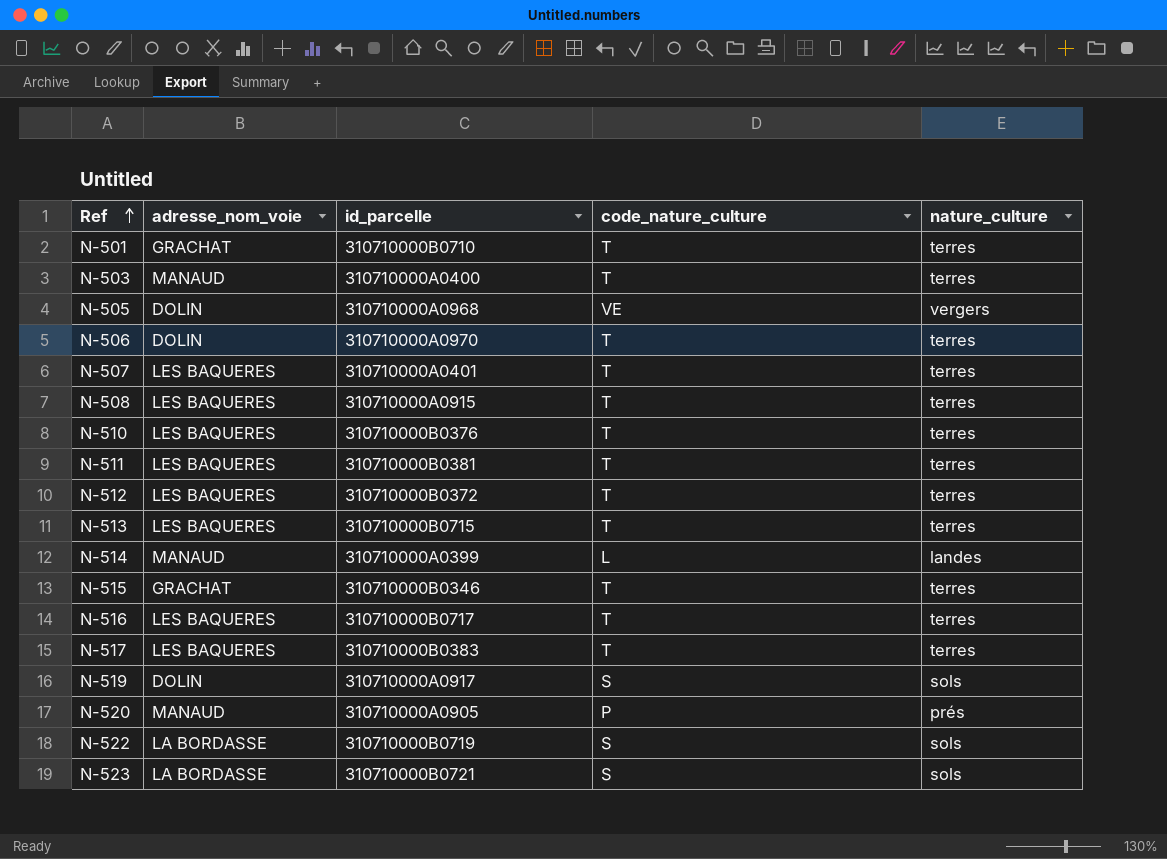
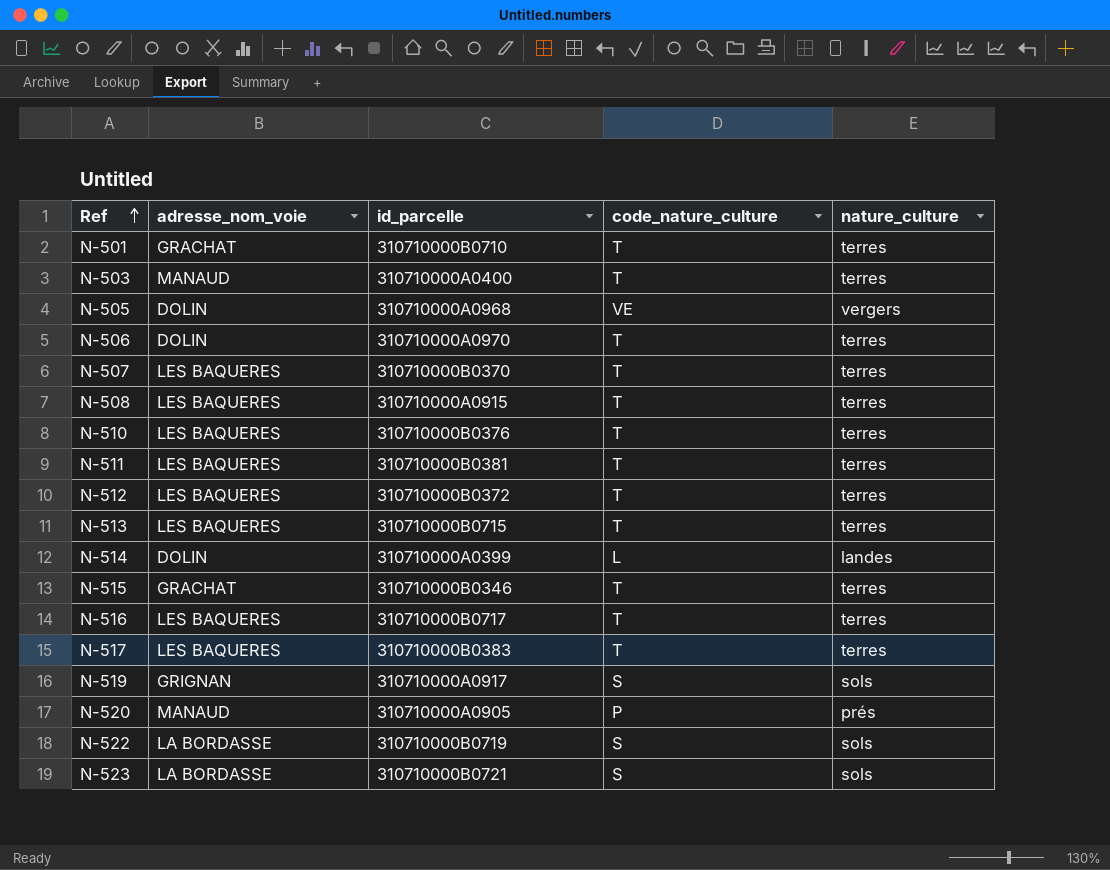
N-507 | id_parcelle: 310710000A0401 -> 310710000B0370
N-514 | adresse_nom_voie: MANAUD -> DOLIN
N-519 | adresse_nom_voie: DOLIN -> GRIGNAN

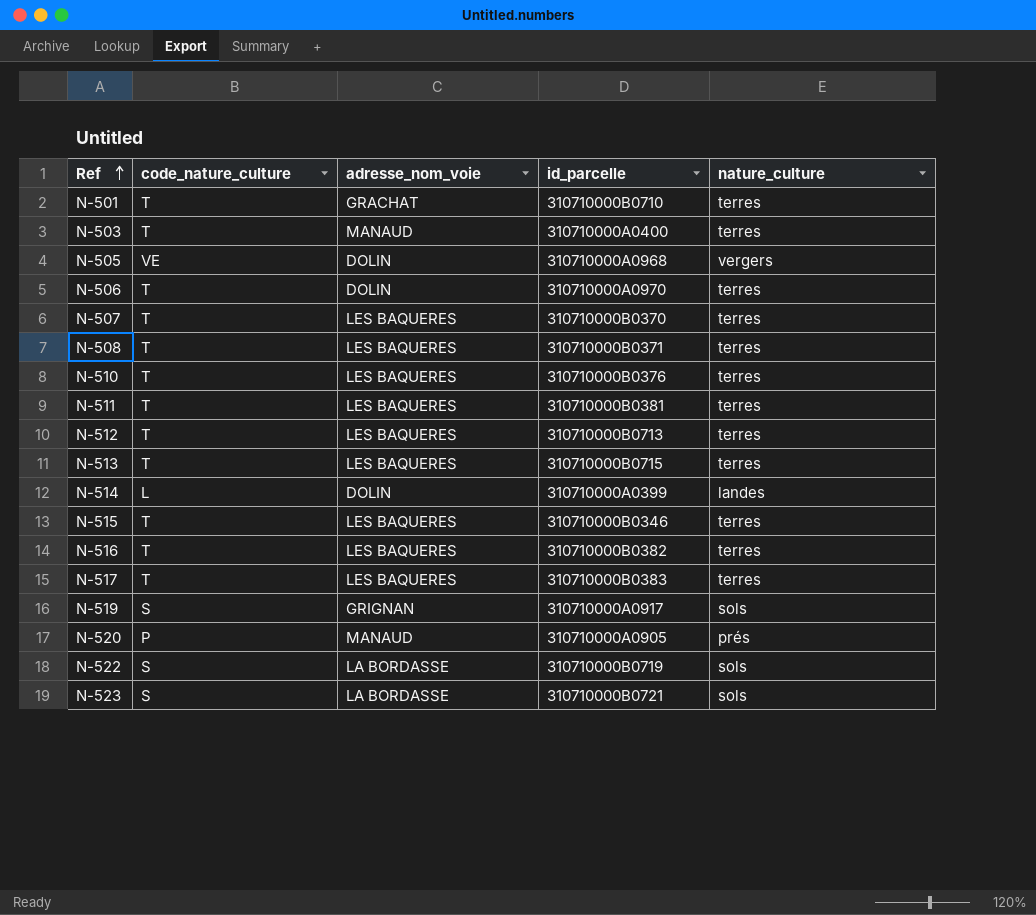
column code_nature_culture | position: 4 -> 2
N-508 | id_parcelle: 310710000A0915 -> 310710000B0371
N-512 | id_parcelle: 310710000B0372 -> 310710000B0713
N-515 | adresse_nom_voie: GRACHAT -> LES BAQUERES
N-516 | id_parcelle: 310710000B0717 -> 310710000B0382

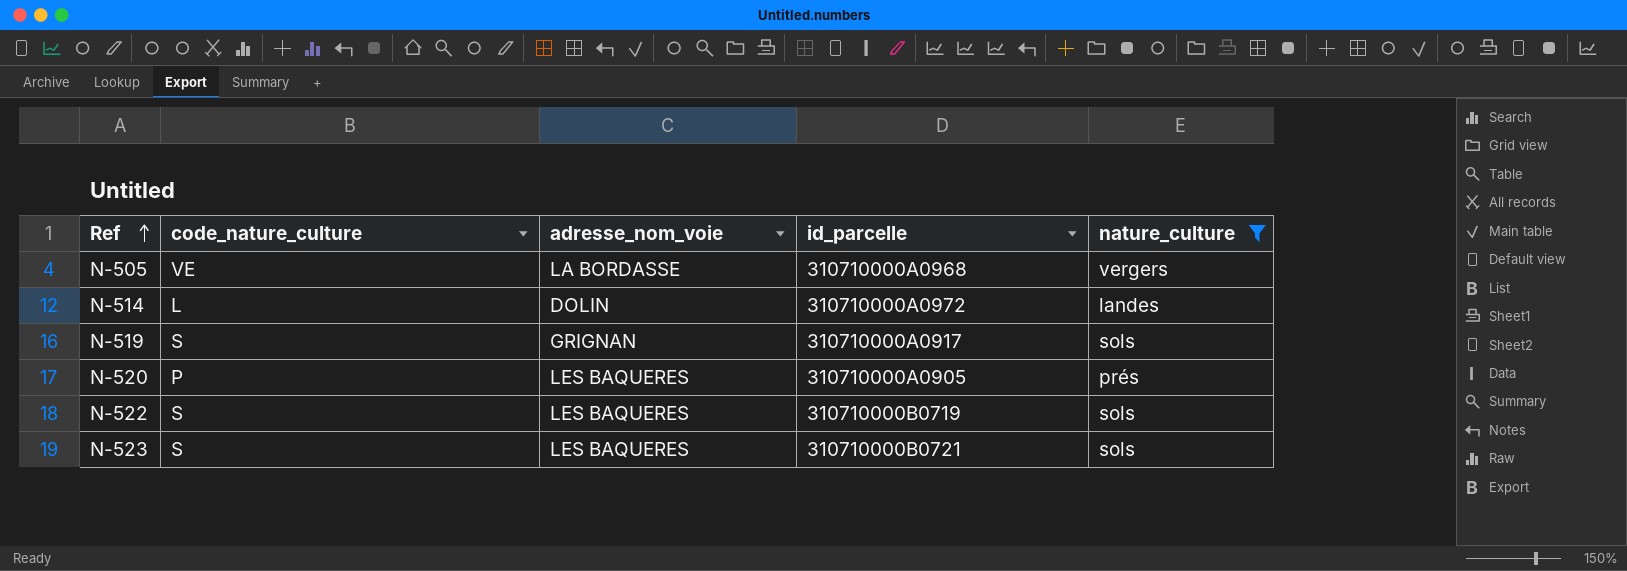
filter: none -> nature_culture != terres
N-505 | adresse_nom_voie: DOLIN -> LA BORDASSE
N-514 | id_parcelle: 310710000A0399 -> 310710000A0972
N-520 | adresse_nom_voie: MANAUD -> LES BAQUERES
N-522 | adresse_nom_voie: LA BORDASSE -> LES BAQUERES
N-523 | adresse_nom_voie: LA BORDASSE -> LES BAQUERES

